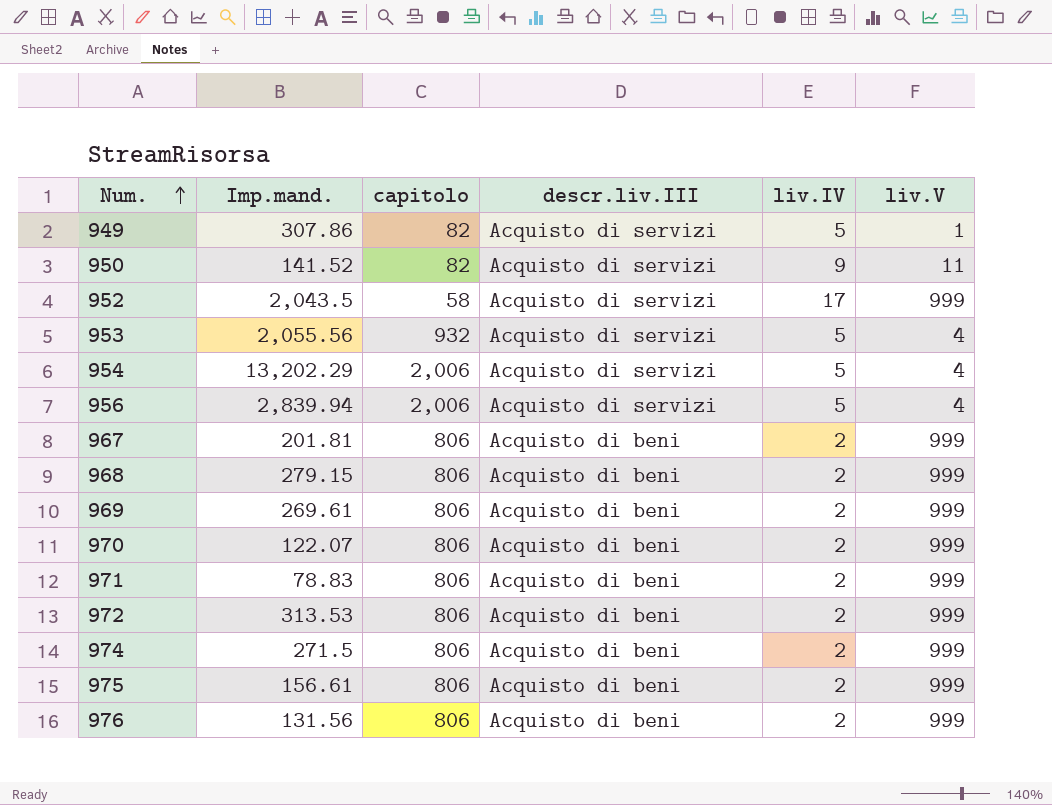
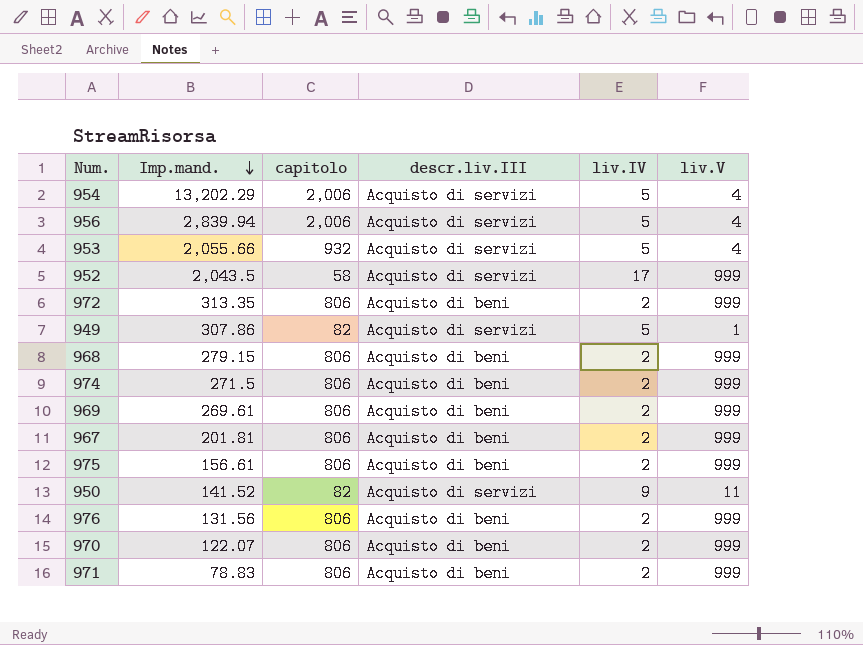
row order: Num. ascending -> Imp.mand. descending
953 | Imp.mand.: 2,055.56 -> 2,055.66
972 | Imp.mand.: 313.53 -> 313.35

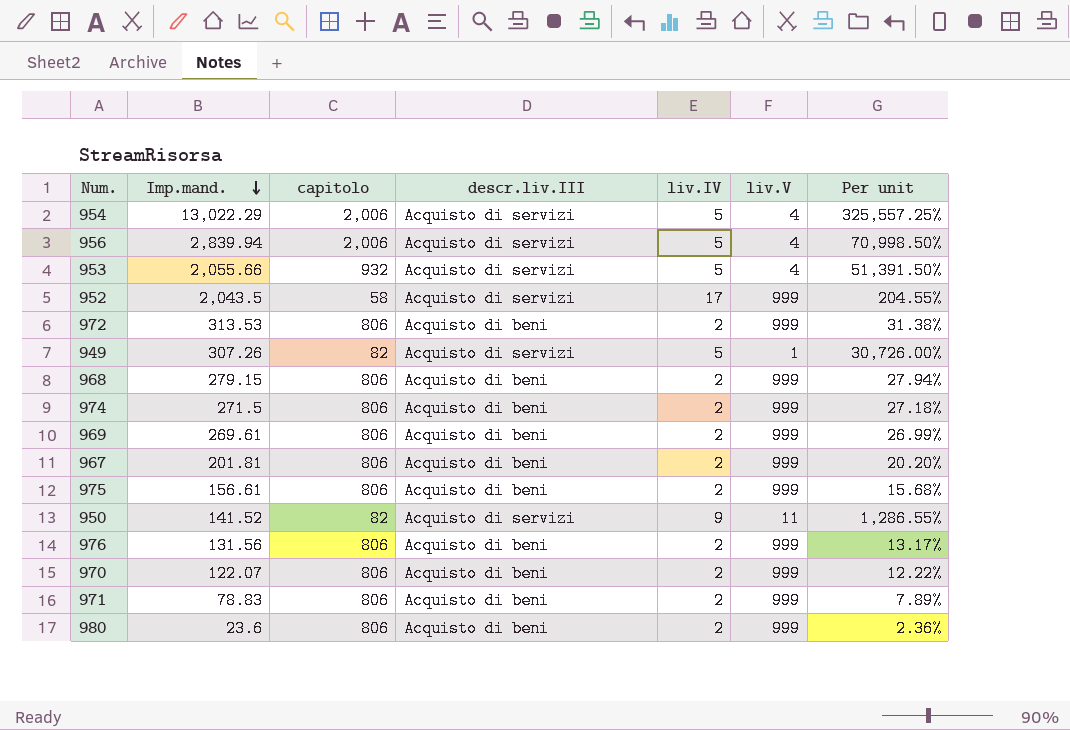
column Per unit | formula: none -> [Imp.mand.] / [liv.V]
954 | Imp.mand.: 13,202.29 -> 13,022.29
972 | Imp.mand.: 313.35 -> 313.53
949 | Imp.mand.: 307.86 -> 307.26
row 980: none -> 23.6 | 806 | Acquisto di beni | 2 | 999 | 2.36%

